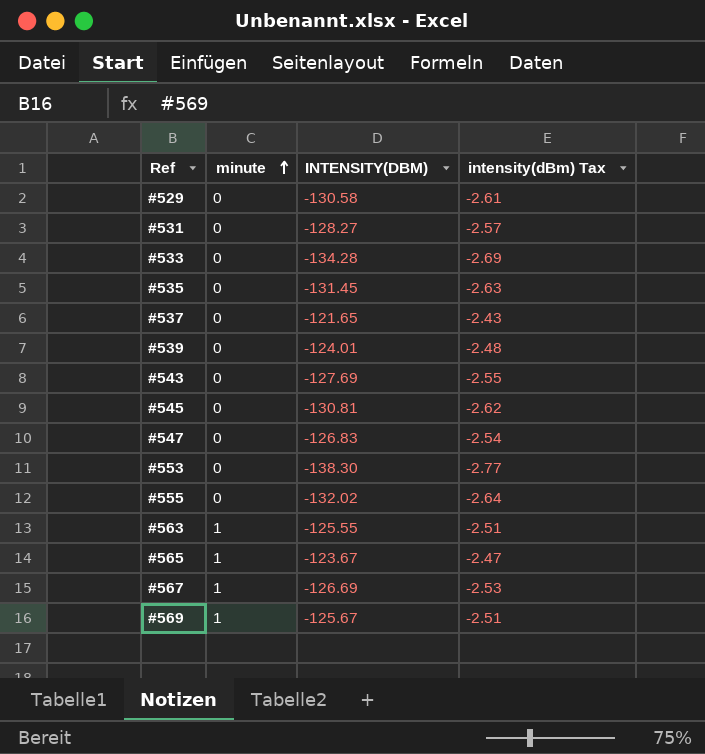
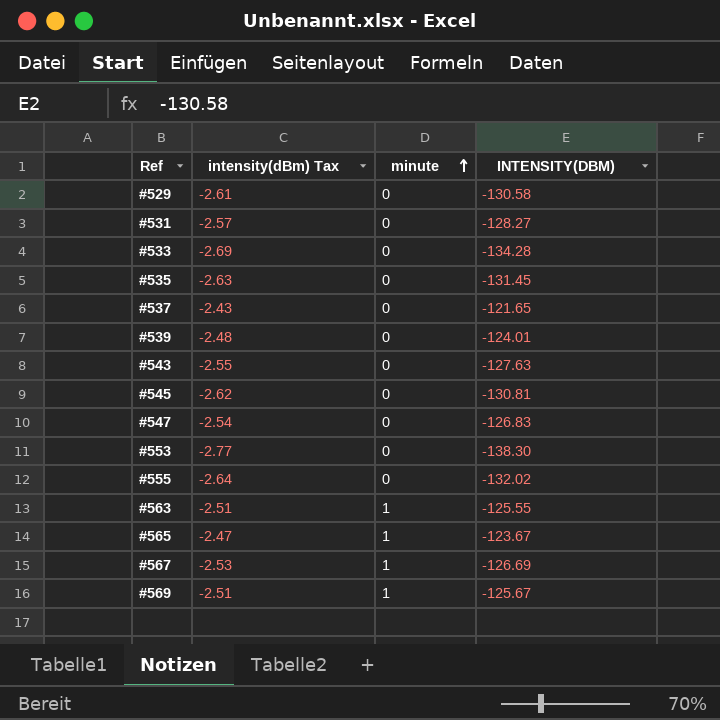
column intensity(dBm) Tax | position: 4 -> 2
#543 | INTENSITY(DBM): -127.69 -> -127.63

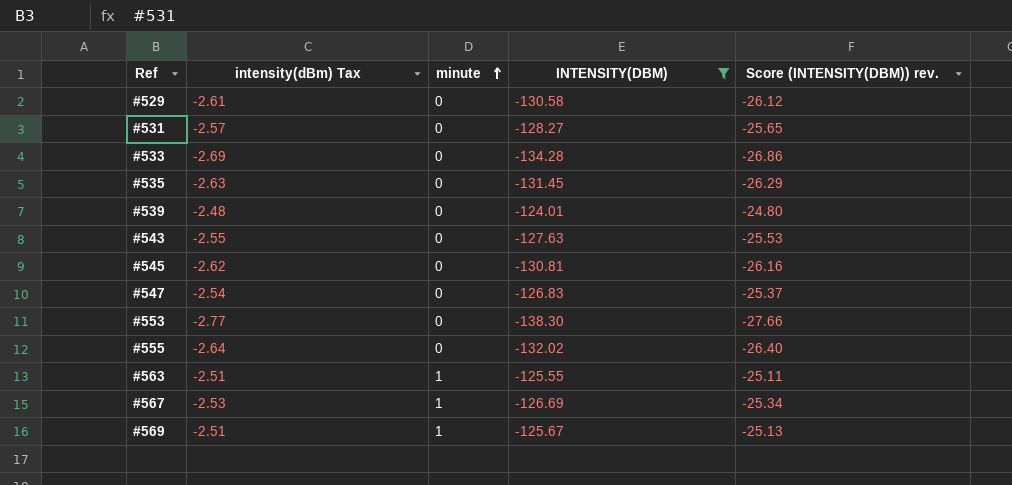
filter: none -> INTENSITY(DBM) <= -124.01
column Score (INTENSITY(DBM)) rev. | formula: none -> [INTENSITY(DBM)] * 0.2

